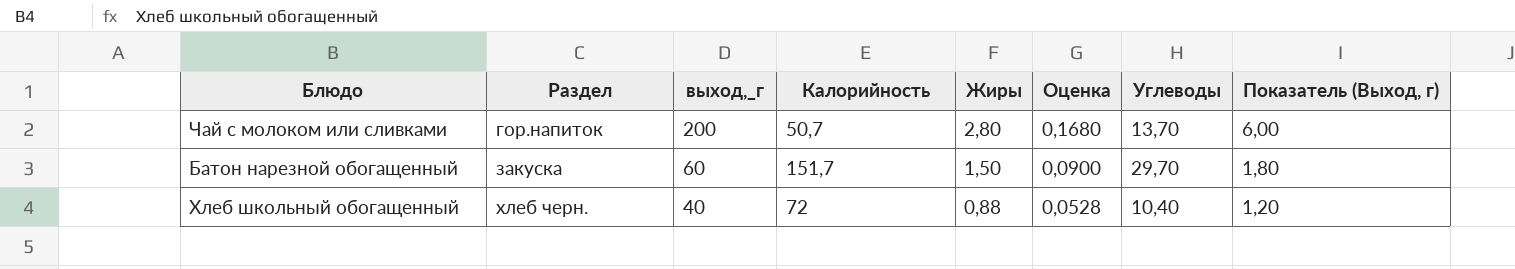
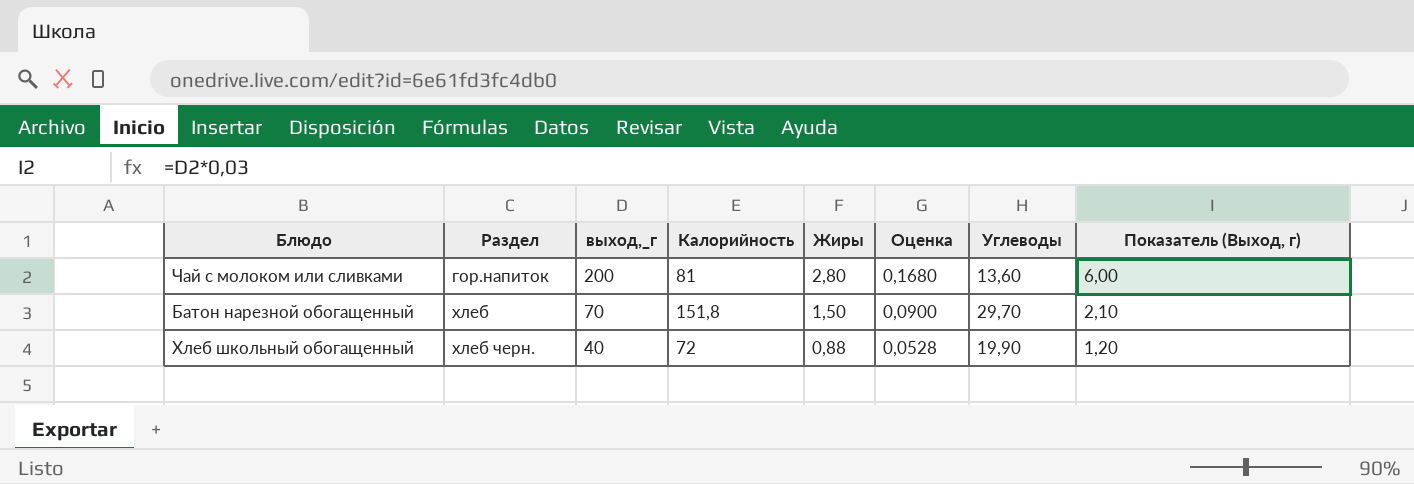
Чай с молоком или сливками | Калорийность: 50,7 -> 81
Чай с молоком или сливками | Углеводы: 13,70 -> 13,60
Батон нарезной обогащенный | Раздел: закуска -> хлеб
Батон нарезной обогащенный | выход,_г: 60 -> 70
Батон нарезной обогащенный | Калорийность: 151,7 -> 151,8
Батон нарезной обогащенный | Показатель (Выход, г): 1,80 -> 2,10
Хлеб школьный обогащенный | Углеводы: 10,40 -> 19,90

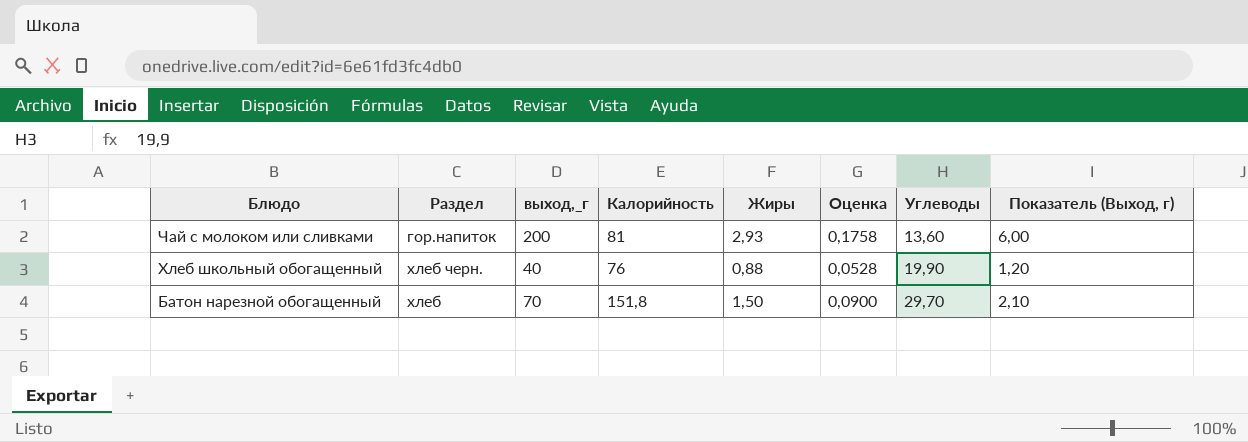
row order: Раздел ascending -> Блюдо descending
Чай с молоком или сливками | Жиры: 2,80 -> 2,93
Чай с молоком или сливками | Оценка: 0,1680 -> 0,1758
Хлеб школьный обогащенный | Калорийность: 72 -> 76

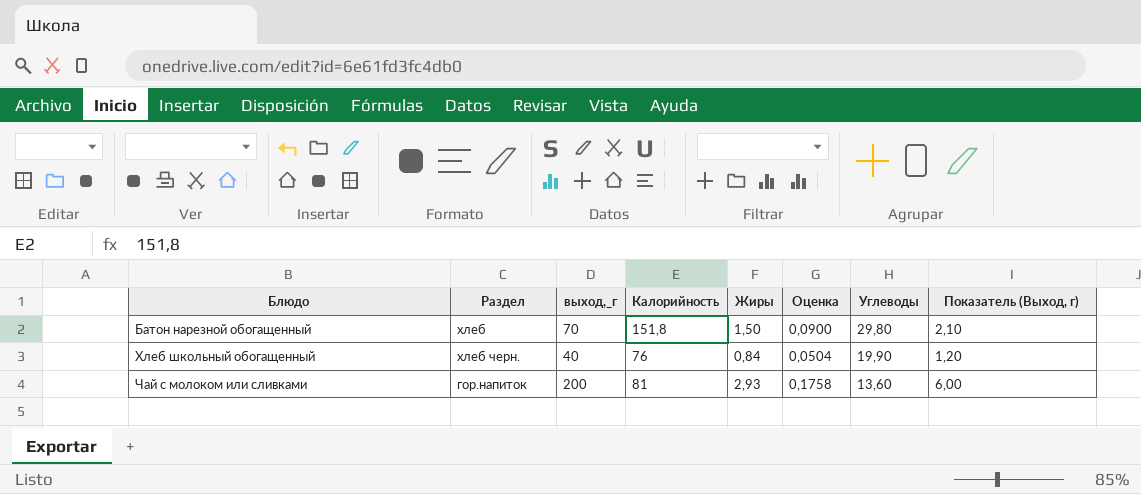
row order: Блюдо descending -> Блюдо ascending
Батон нарезной обогащенный | Углеводы: 29,70 -> 29,80
Хлеб школьный обогащенный | Жиры: 0,88 -> 0,84
Хлеб школьный обогащенный | Оценка: 0,0528 -> 0,0504

